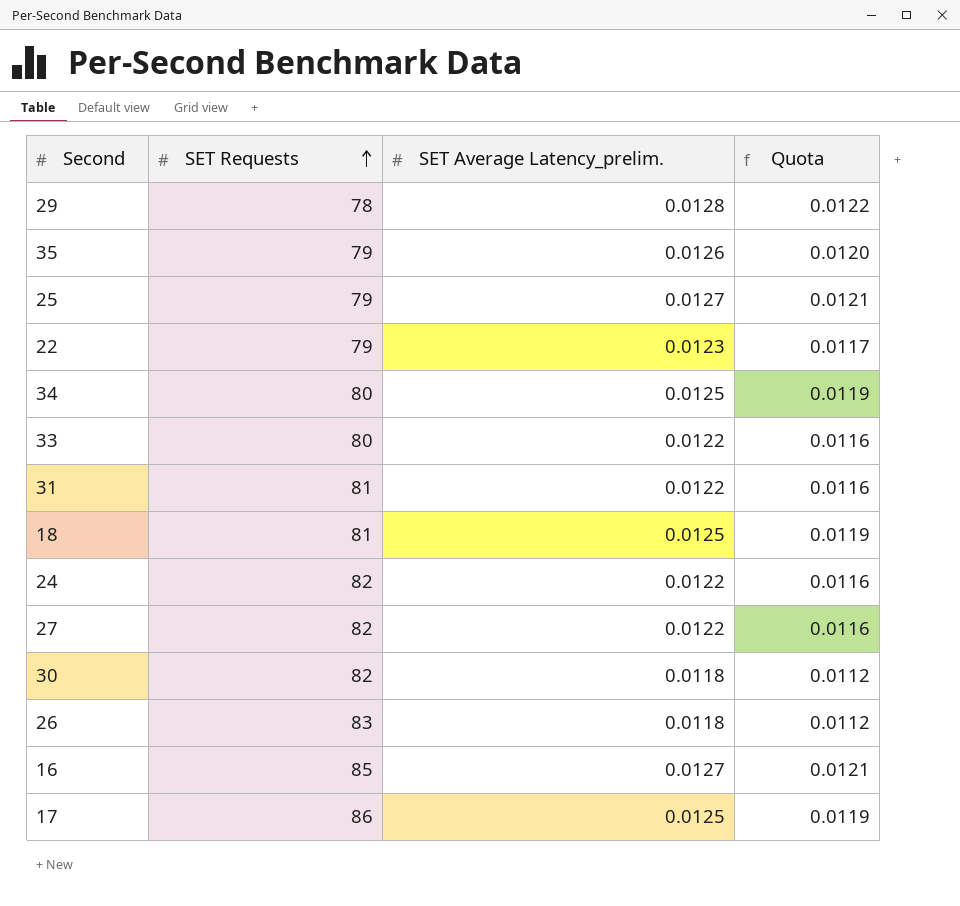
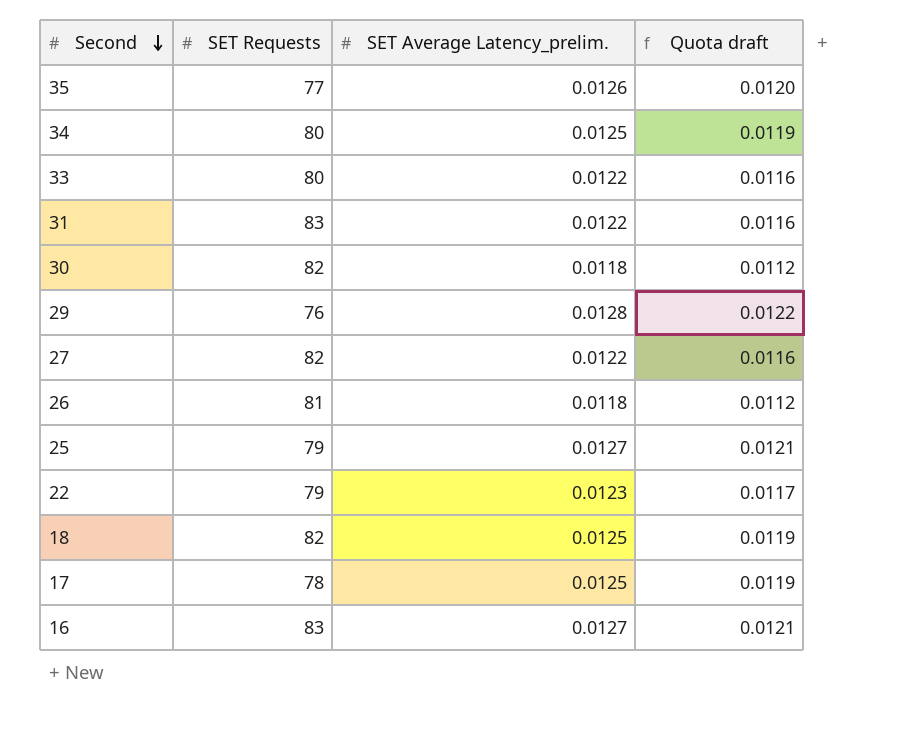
row order: SET Requests ascending -> Second descending
column name: Quota -> Quota draft
row 24: 82 | 0.0122 | 0.0116 -> none
35 | SET Requests: 79 -> 77
31 | SET Requests: 81 -> 83
29 | SET Requests: 78 -> 76
26 | SET Requests: 83 -> 81
18 | SET Requests: 81 -> 82
17 | SET Requests: 86 -> 78
16 | SET Requests: 85 -> 83

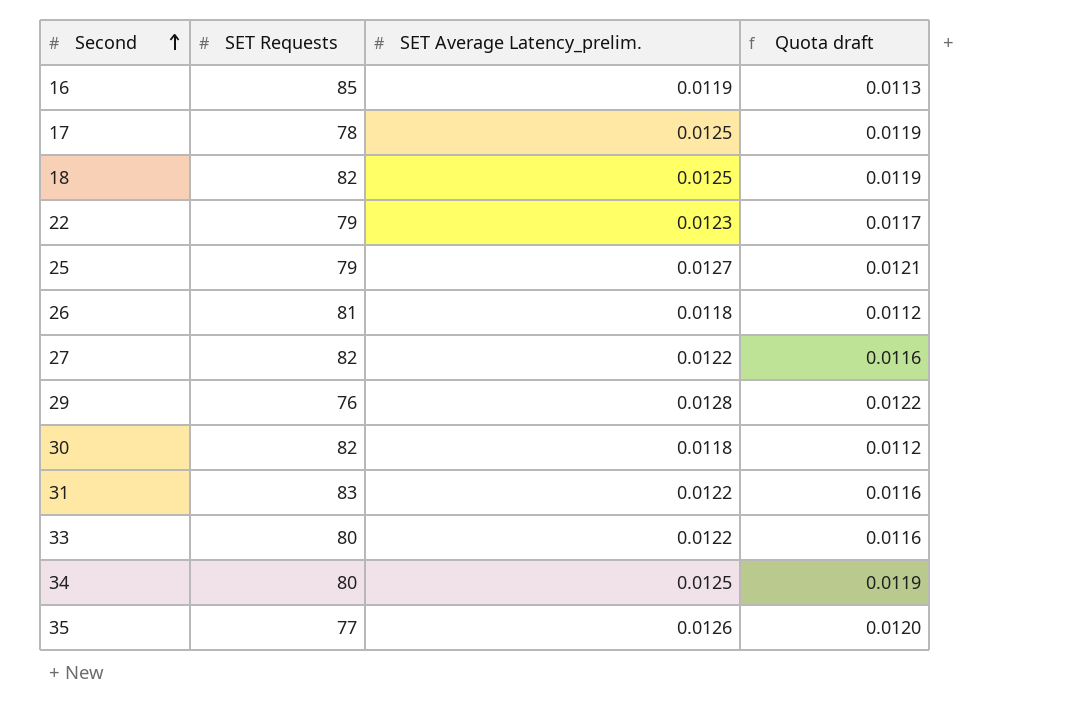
row order: Second descending -> Second ascending
16 | SET Requests: 83 -> 85
16 | SET Average Latency_prelim.: 0.0127 -> 0.0119
16 | Quota draft: 0.0121 -> 0.0113

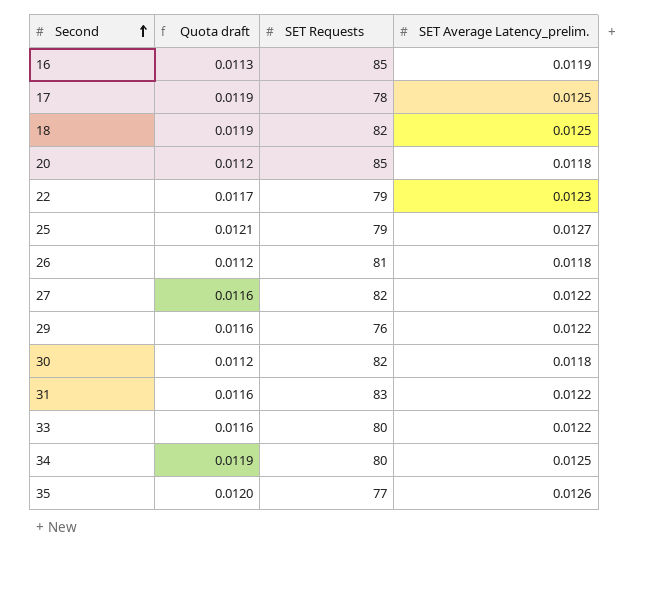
column Quota draft | position: 4 -> 2
row 20: none -> 0.0112 | 85 | 0.0118
29 | Quota draft: 0.0122 -> 0.0116
29 | SET Average Latency_prelim.: 0.0128 -> 0.0122

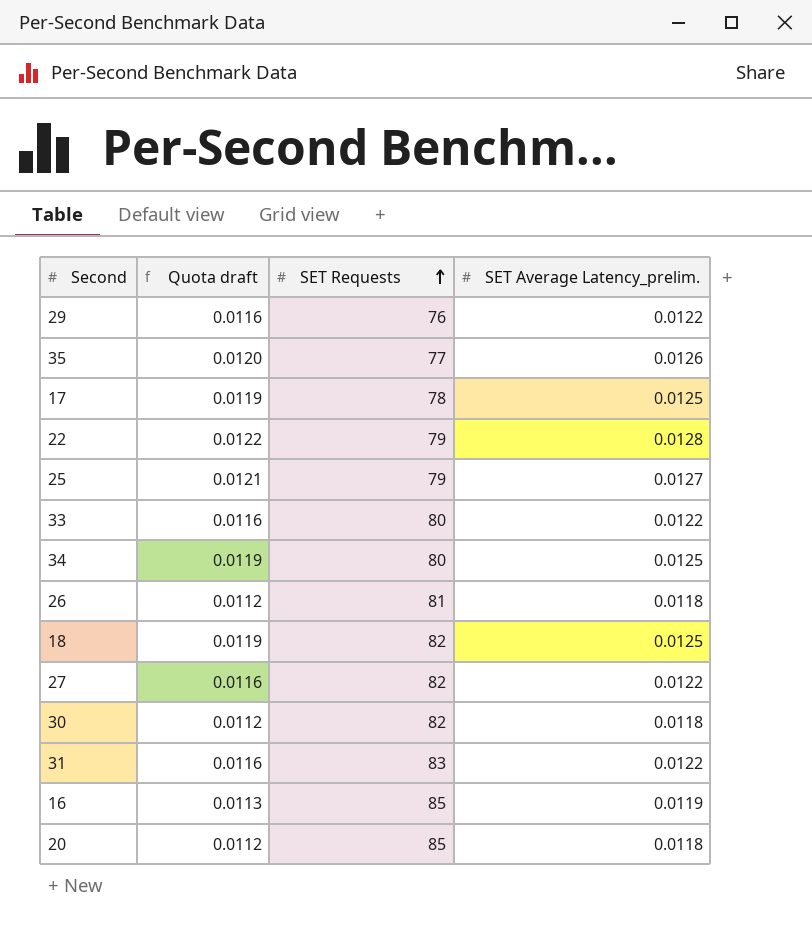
row order: Second ascending -> SET Requests ascending
22 | Quota draft: 0.0117 -> 0.0122
22 | SET Average Latency_prelim.: 0.0123 -> 0.0128

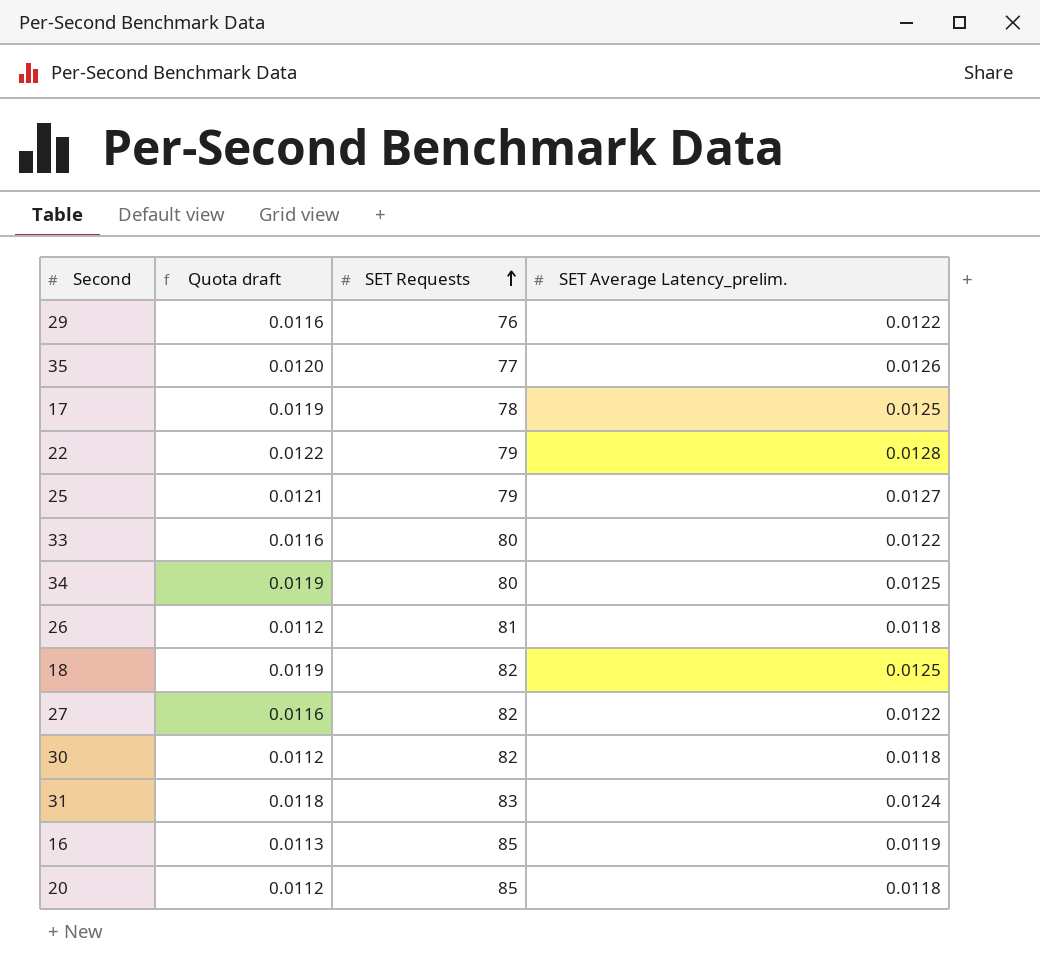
31 | Quota draft: 0.0116 -> 0.0118
31 | SET Average Latency_prelim.: 0.0122 -> 0.0124

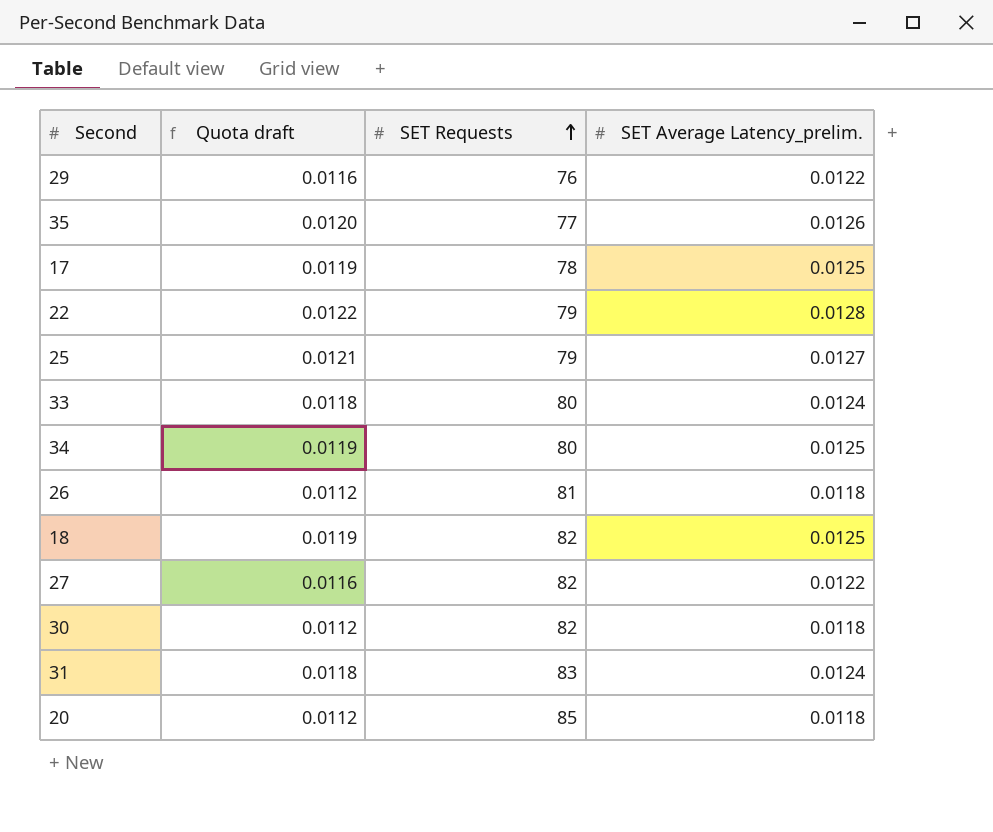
row 16: 0.0113 | 85 | 0.0119 -> none
33 | Quota draft: 0.0116 -> 0.0118
33 | SET Average Latency_prelim.: 0.0122 -> 0.0124

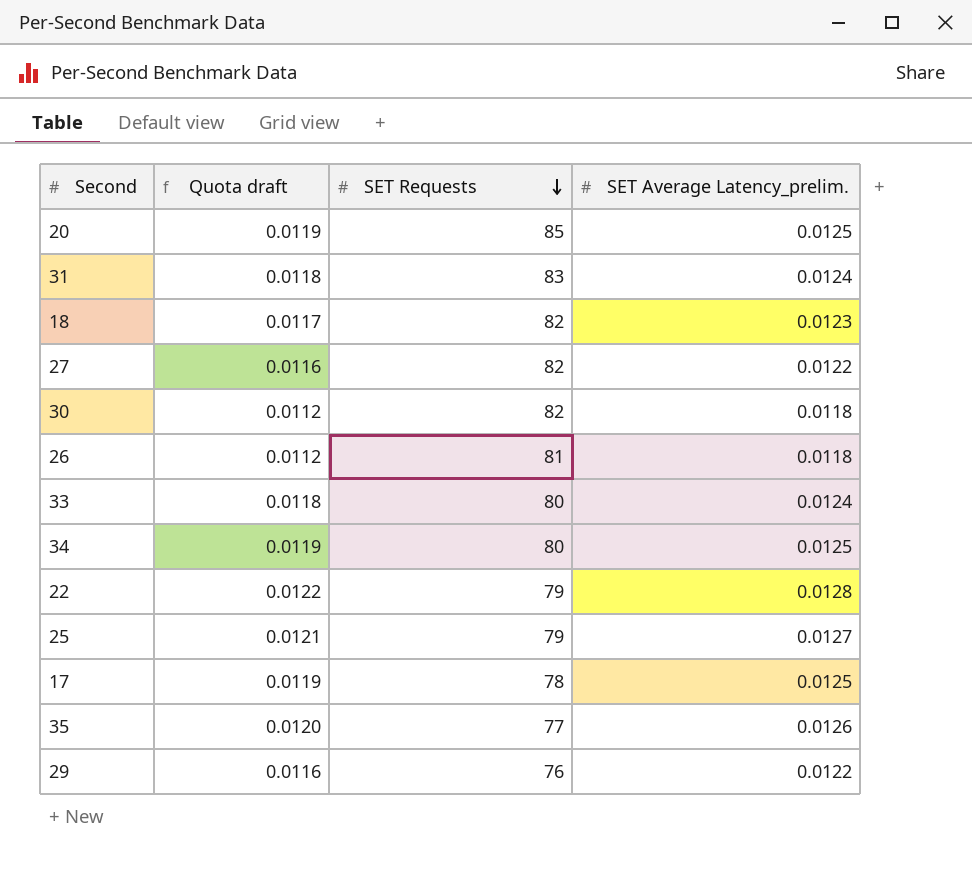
row order: SET Requests ascending -> SET Requests descending
20 | Quota draft: 0.0112 -> 0.0119
20 | SET Average Latency_prelim.: 0.0118 -> 0.0125
18 | Quota draft: 0.0119 -> 0.0117
18 | SET Average Latency_prelim.: 0.0125 -> 0.0123

